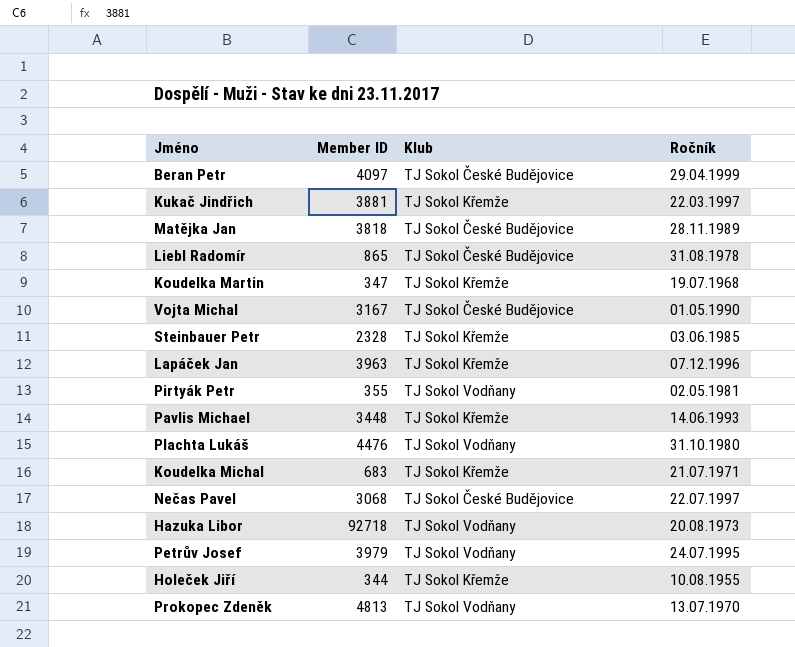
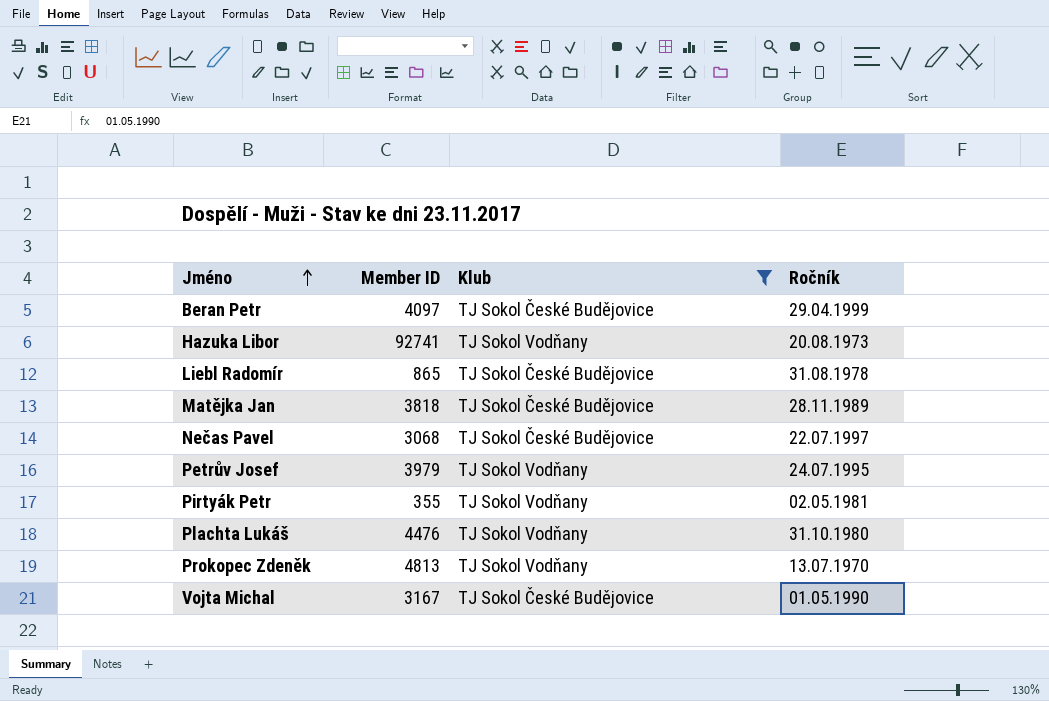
filter: none -> Klub != TJ Sokol Křemže
row order: none -> Jméno ascending
Hazuka Libor | Member ID: 92718 -> 92741

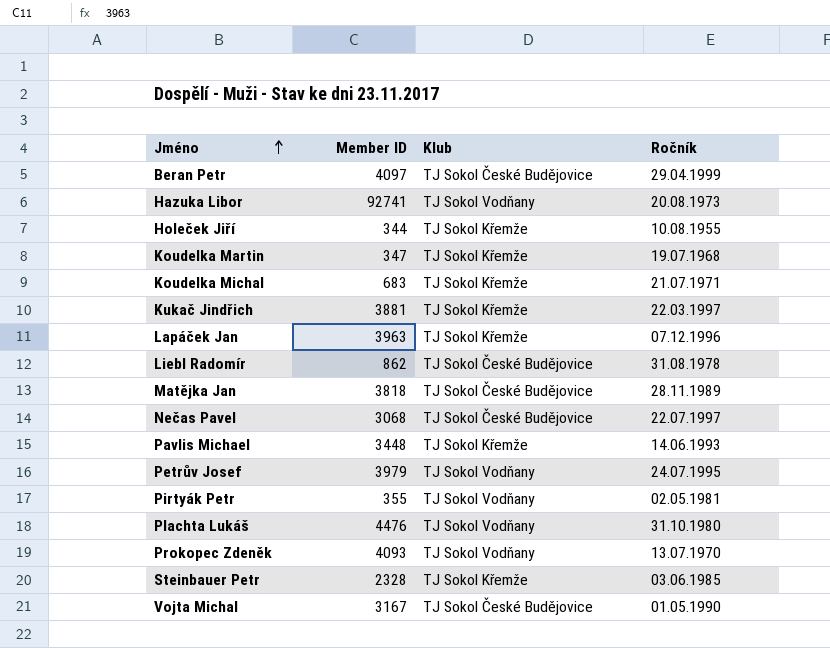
filter: Klub != TJ Sokol Křemže -> none
Liebl Radomír | Member ID: 865 -> 862
Prokopec Zdeněk | Member ID: 4813 -> 4093

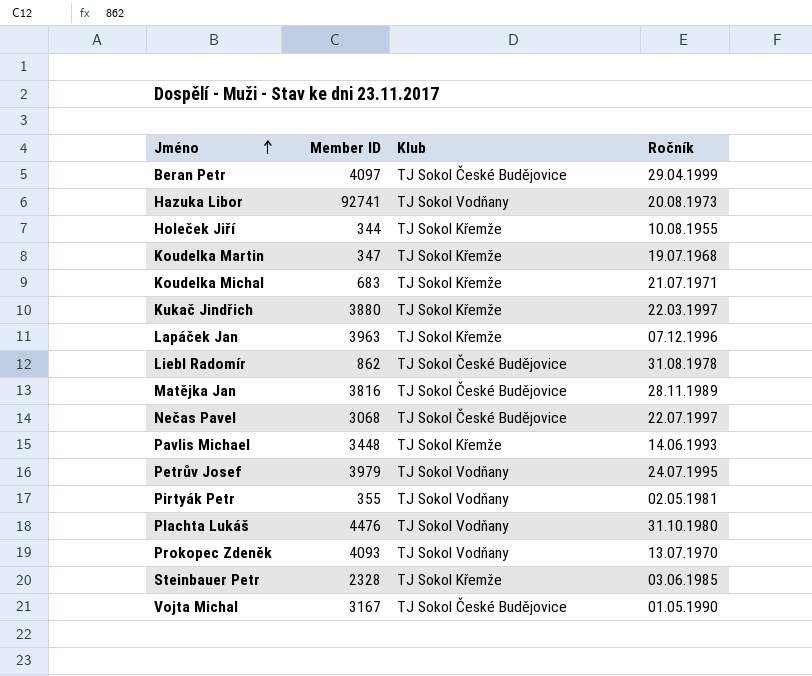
Kukač Jindřich | Member ID: 3881 -> 3880
Matějka Jan | Member ID: 3818 -> 3816

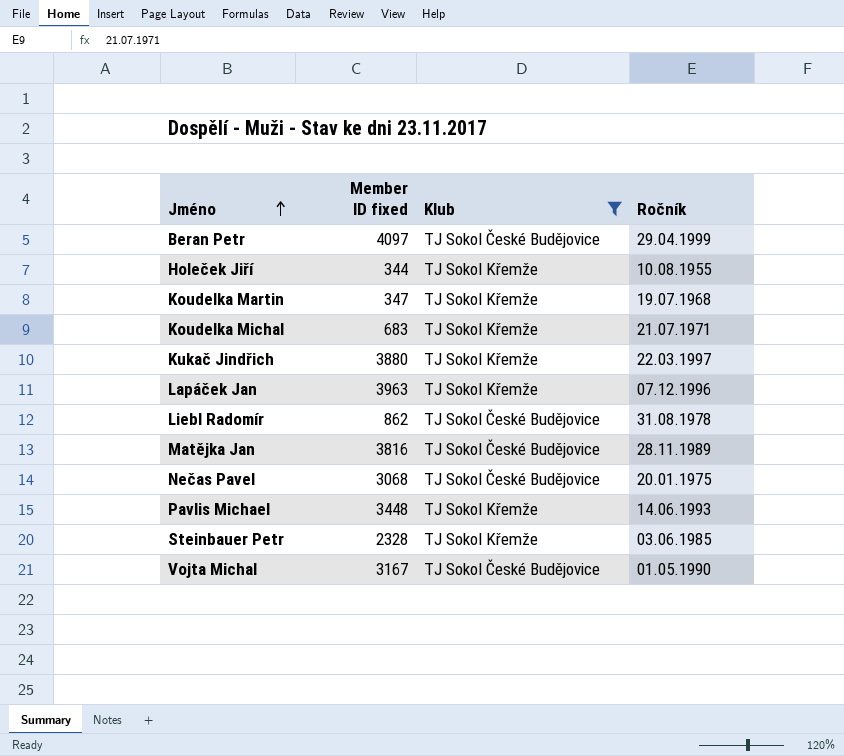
filter: none -> Klub != TJ Sokol Vodňany
column name: Member ID -> Member ID fixed
Nečas Pavel | Ročník: 22.07.1997 -> 20.01.1975

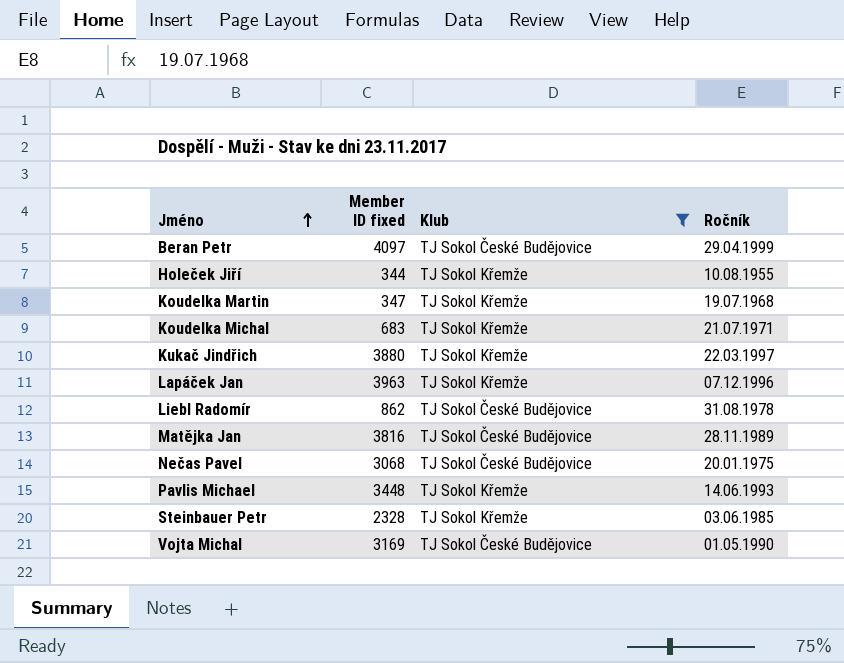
Vojta Michal | Member ID fixed: 3167 -> 3169

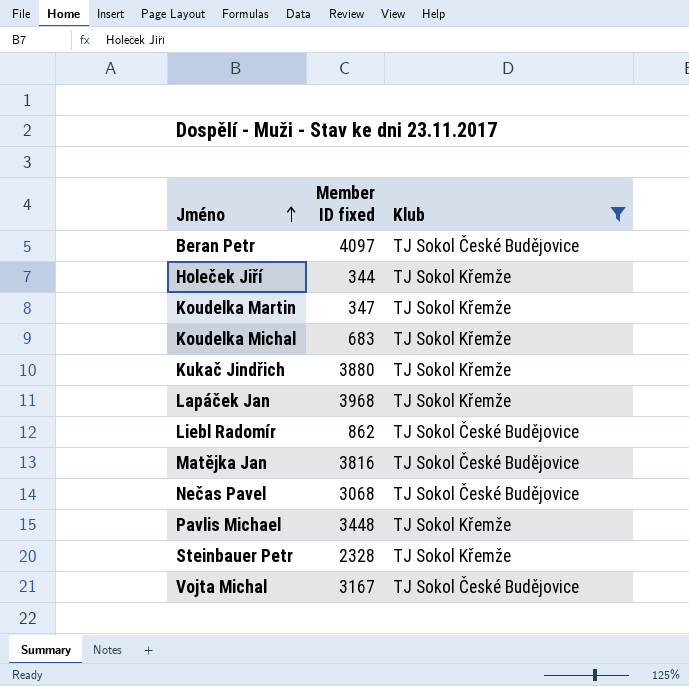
column Ročník | position: 4 -> none
Lapáček Jan | Member ID fixed: 3963 -> 3968
Vojta Michal | Member ID fixed: 3169 -> 3167

